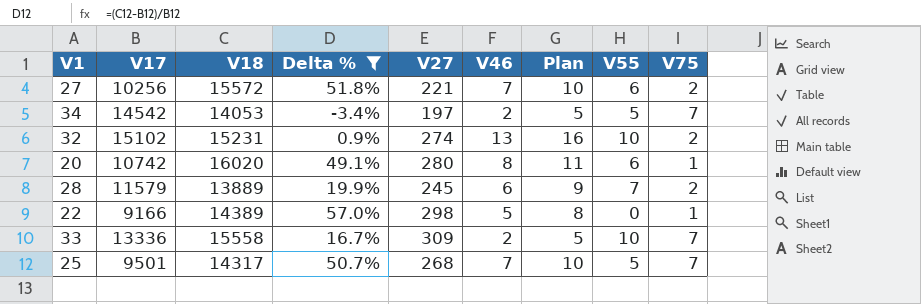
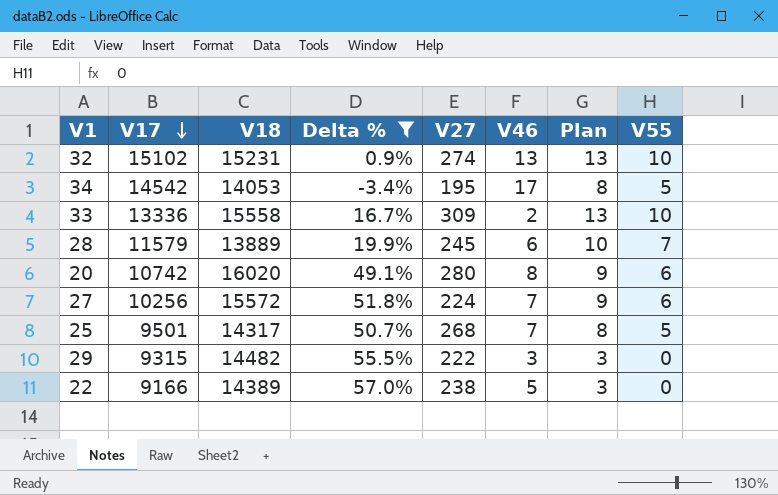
row order: none -> V17 descending
column V75 | position: 9 -> none
column Plan | formula: [V46] + 3 -> [V55] + 3
34 | V27: 197 -> 195
34 | V46: 2 -> 17
27 | V27: 221 -> 224
row 29: none -> 9315 | 14482 | 55.5% | 222 | 3 | 3 | 0
22 | V27: 298 -> 238

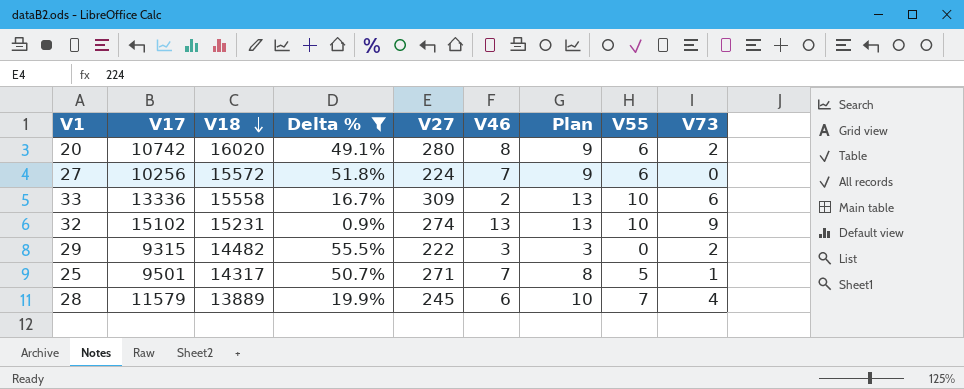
row order: V17 descending -> V18 descending
column V73 | position: none -> 9
row 34: 14542 | 14053 | -3.4% | 195 | 17 | 8 | 5 -> none
row 22: 9166 | 14389 | 57.0% | 238 | 5 | 3 | 0 -> none
25 | V27: 268 -> 271

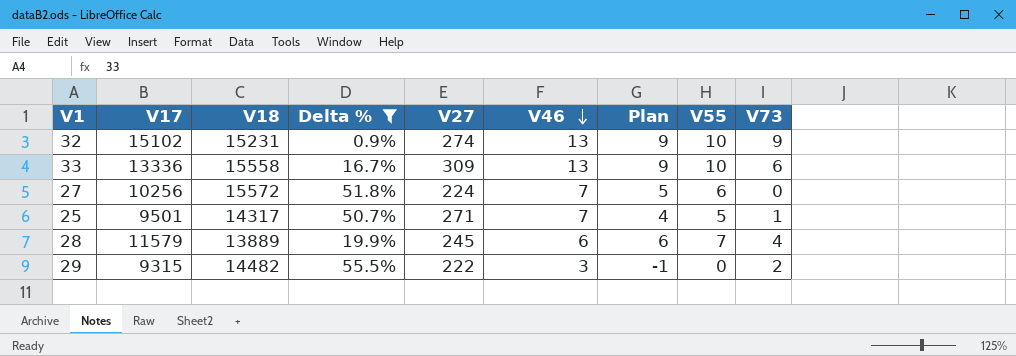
row order: V18 descending -> V46 descending
column Plan | formula: [V55] + 3 -> [V55] - 1
row 20: 10742 | 16020 | 49.1% | 280 | 8 | 9 | 6 | 2 -> none
33 | V46: 2 -> 13

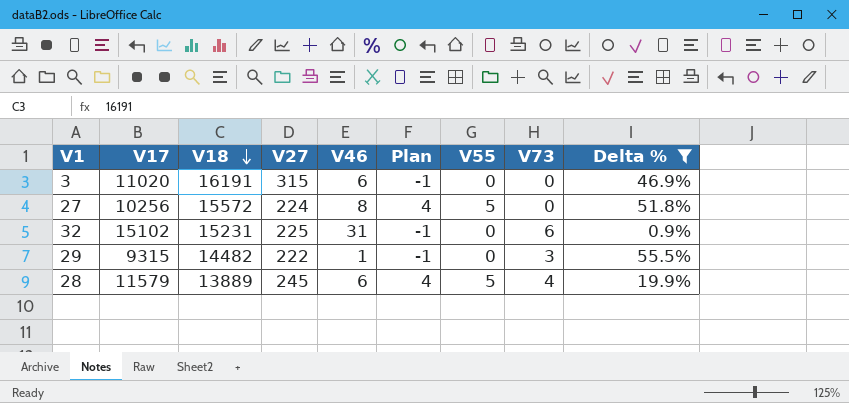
row order: V46 descending -> V18 descending
column Delta % | position: 4 -> 9
row 33: 13336 | 15558 | 16.7% | 309 | 13 | 9 | 10 | 6 -> none
row 25: 9501 | 14317 | 50.7% | 271 | 7 | 4 | 5 | 1 -> none
row 3: none -> 11020 | 16191 | 315 | 6 | -1 | 0 | 0 | 46.9%
27 | V46: 7 -> 8
27 | Plan: 5 -> 4
27 | V55: 6 -> 5
32 | V27: 274 -> 225
32 | V46: 13 -> 31
32 | Plan: 9 -> -1
32 | V55: 10 -> 0
32 | V73: 9 -> 6
29 | V46: 3 -> 1
29 | V73: 2 -> 3
28 | Plan: 6 -> 4
28 | V55: 7 -> 5

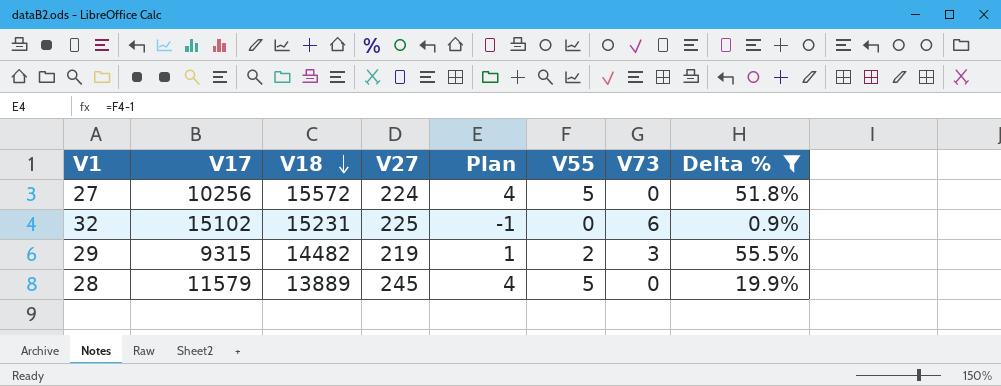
column V46 | position: 5 -> none
row 3: 11020 | 16191 | 315 | 6 | -1 | 0 | 0 | 46.9% -> none
29 | V27: 222 -> 219
29 | Plan: -1 -> 1
29 | V55: 0 -> 2
28 | V73: 4 -> 0

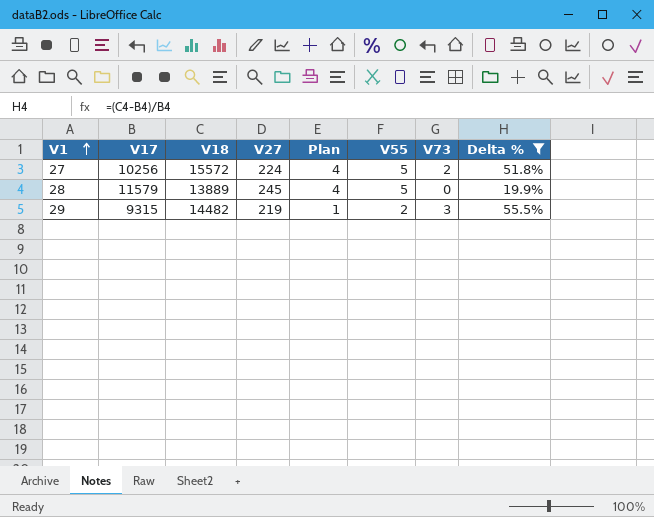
row order: V18 descending -> V1 ascending
row 32: 15102 | 15231 | 225 | -1 | 0 | 6 | 0.9% -> none
27 | V73: 0 -> 2

